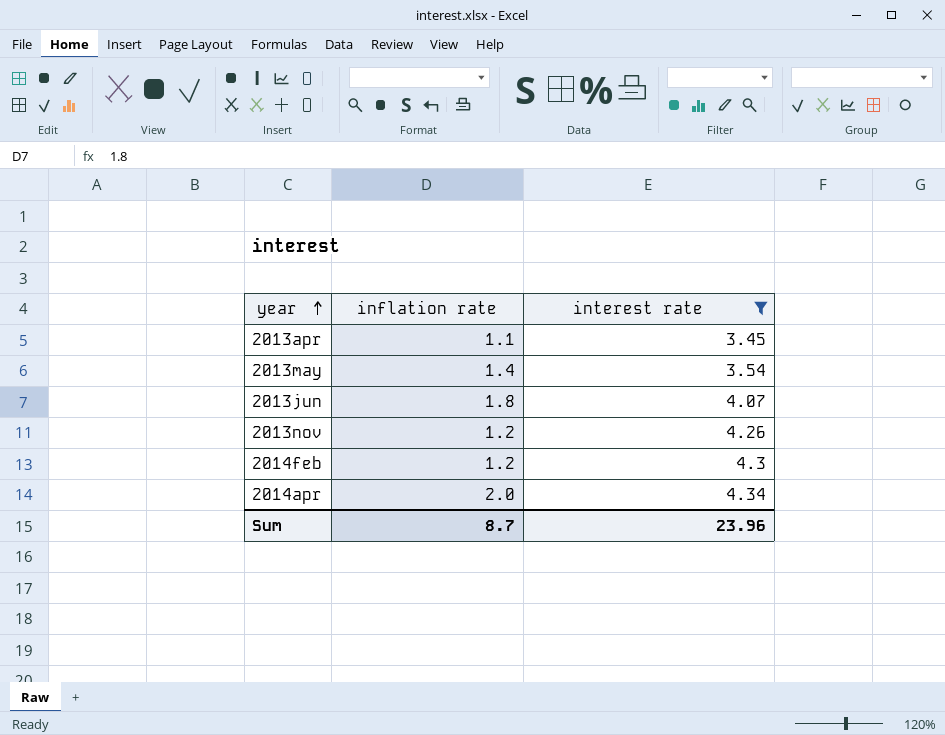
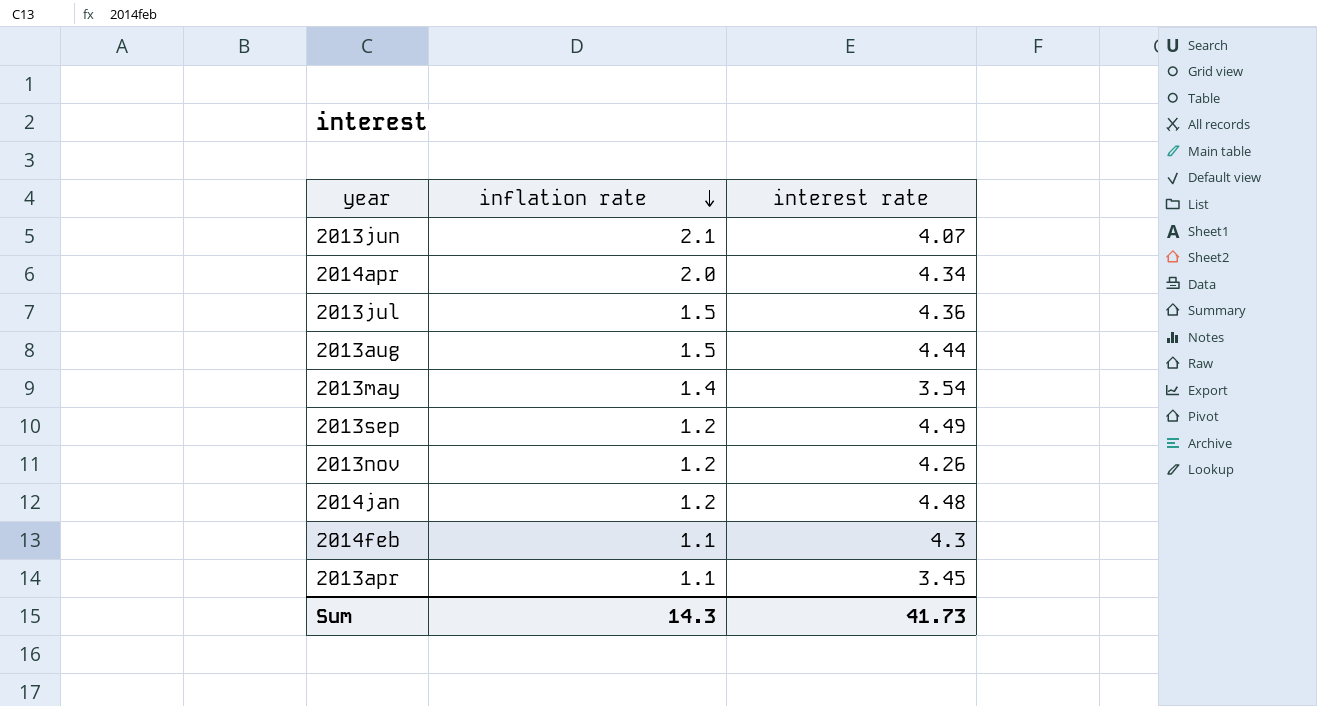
filter: interest rate <= 4.34 -> none
row order: year ascending -> inflation rate descending
2013jun | inflation rate: 1.8 -> 2.1
2014feb | inflation rate: 1.2 -> 1.1
Sum | inflation rate: 8.7 -> 14.3
Sum | interest rate: 23.96 -> 41.73

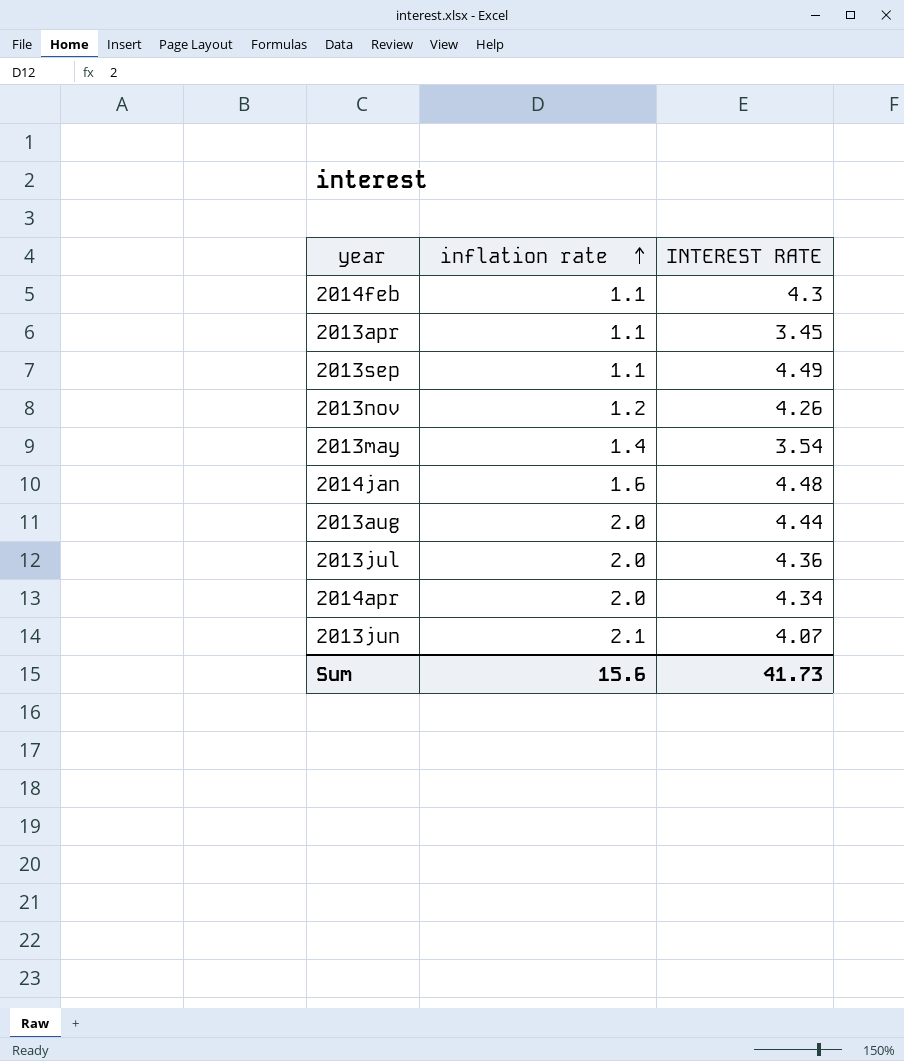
row order: inflation rate descending -> inflation rate ascending
column name: interest rate -> INTEREST RATE
2013sep | inflation rate: 1.2 -> 1.1
2014jan | inflation rate: 1.2 -> 1.6
2013aug | inflation rate: 1.5 -> 2.0
2013jul | inflation rate: 1.5 -> 2.0
Sum | inflation rate: 14.3 -> 15.6

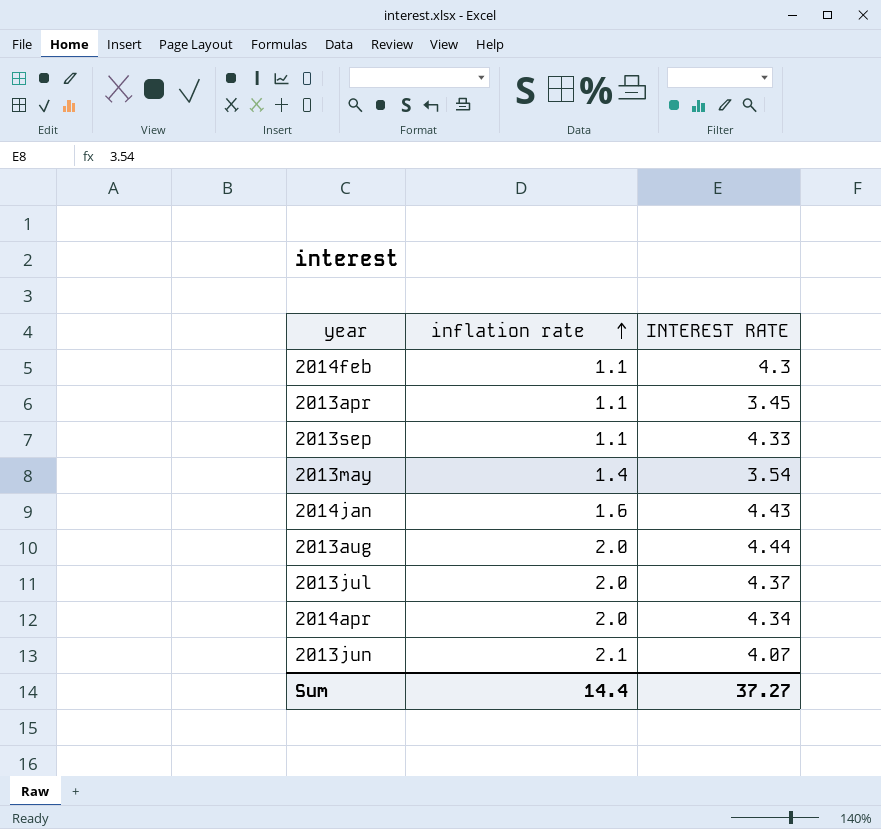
row 2013nov: 1.2 | 4.26 -> none
2013sep | INTEREST RATE: 4.49 -> 4.33
2014jan | INTEREST RATE: 4.48 -> 4.43
2013jul | INTEREST RATE: 4.36 -> 4.37
Sum | inflation rate: 15.6 -> 14.4
Sum | INTEREST RATE: 41.73 -> 37.27

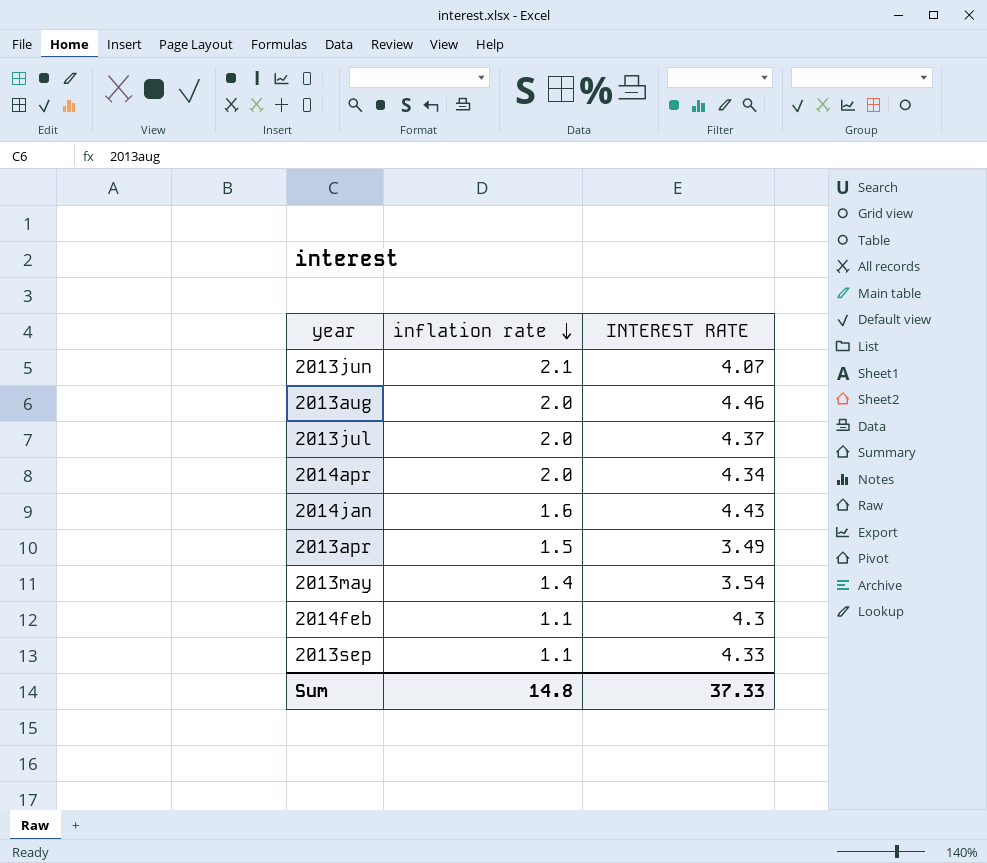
row order: inflation rate ascending -> inflation rate descending
2013aug | INTEREST RATE: 4.44 -> 4.46
2013apr | inflation rate: 1.1 -> 1.5
2013apr | INTEREST RATE: 3.45 -> 3.49
Sum | inflation rate: 14.4 -> 14.8
Sum | INTEREST RATE: 37.27 -> 37.33

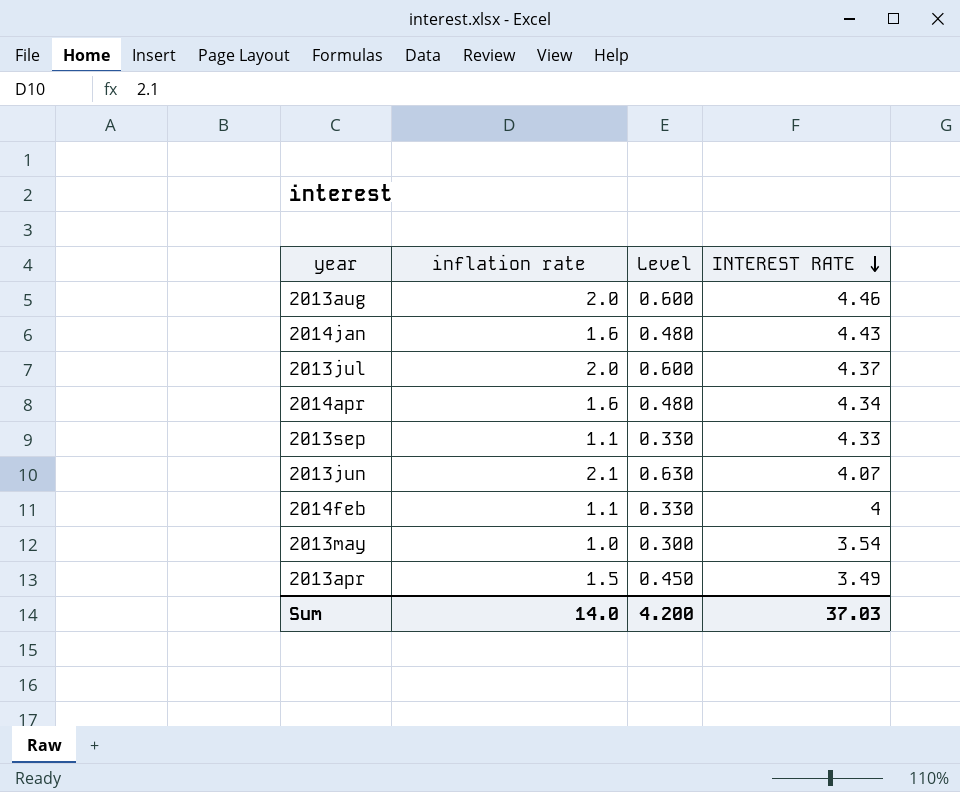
row order: inflation rate descending -> INTEREST RATE descending
column Level | formula: none -> [inflation rate] * 0.3
2014apr | inflation rate: 2.0 -> 1.6
2014feb | INTEREST RATE: 4.3 -> 4
2013may | inflation rate: 1.4 -> 1.0
Sum | inflation rate: 14.8 -> 14.0
Sum | INTEREST RATE: 37.33 -> 37.03

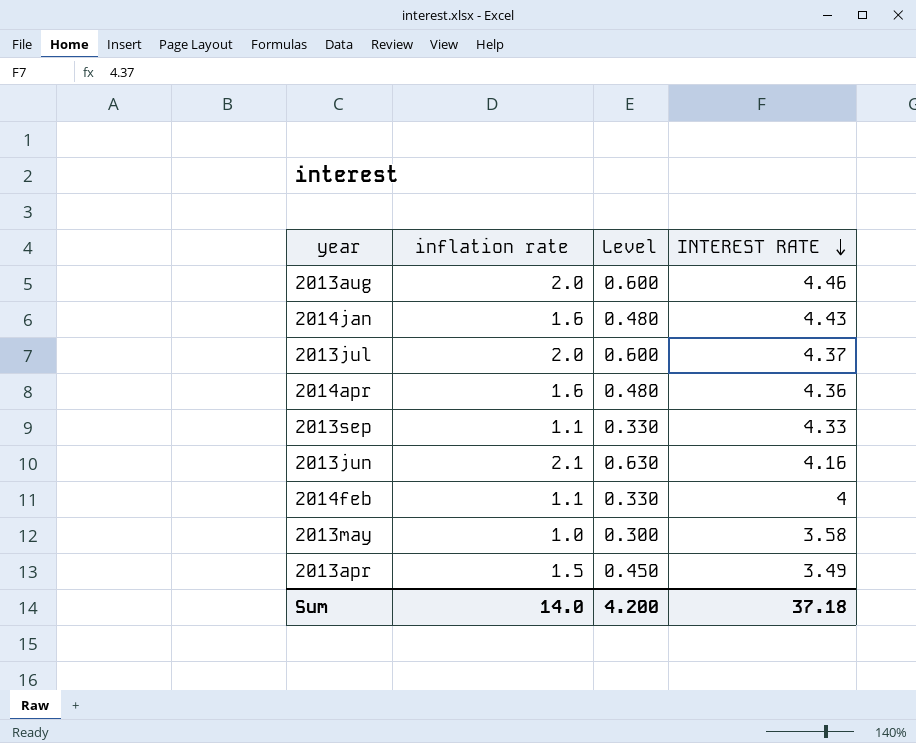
2014apr | INTEREST RATE: 4.34 -> 4.36
2013jun | INTEREST RATE: 4.07 -> 4.16
2013may | INTEREST RATE: 3.54 -> 3.58
Sum | INTEREST RATE: 37.03 -> 37.18

